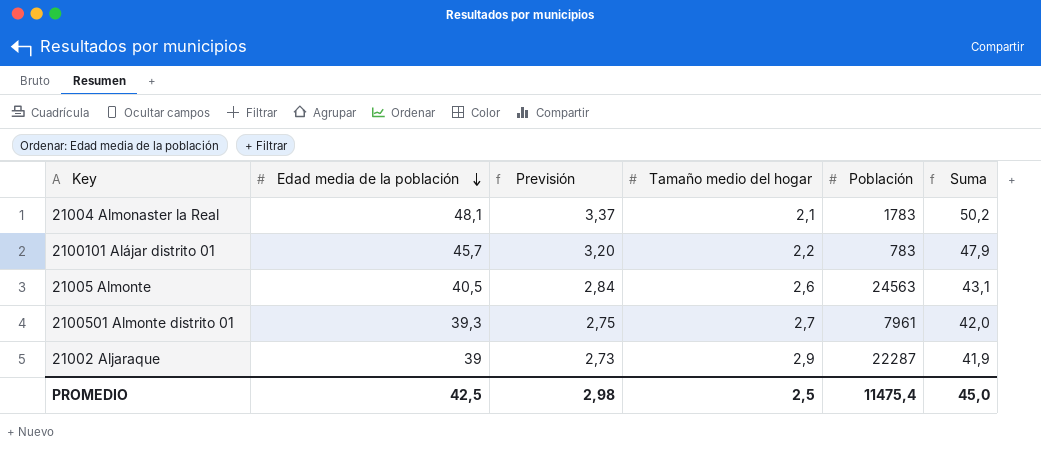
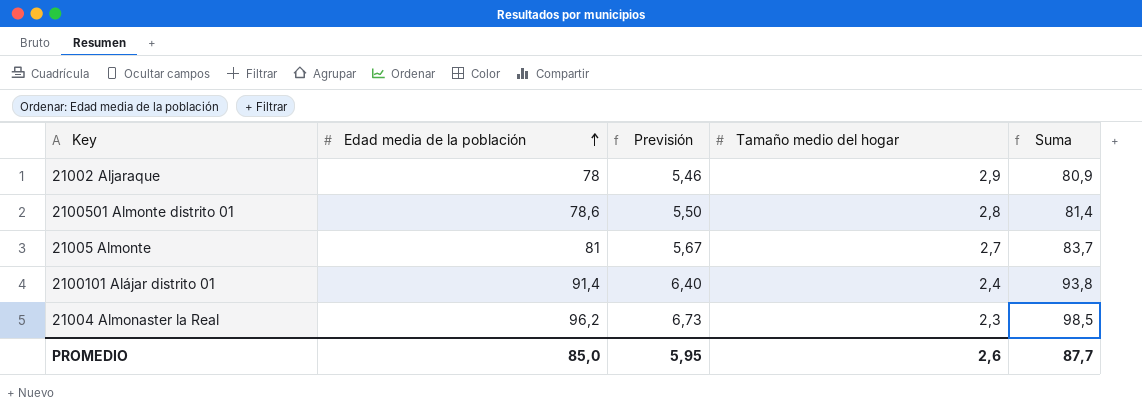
row order: Edad media de la población descending -> Edad media de la población ascending
column Población | position: 5 -> none
21002 Aljaraque | Edad media de la población: 39 -> 78
21002 Aljaraque | Previsión: 2,73 -> 5,46
21002 Aljaraque | Suma: 41,9 -> 80,9
2100501 Almonte distrito 01 | Edad media de la población: 39,3 -> 78,6
2100501 Almonte distrito 01 | Previsión: 2,75 -> 5,50
2100501 Almonte distrito 01 | Tamaño medio del hogar: 2,7 -> 2,8
2100501 Almonte distrito 01 | Suma: 42,0 -> 81,4
21005 Almonte | Edad media de la población: 40,5 -> 81
21005 Almonte | Previsión: 2,84 -> 5,67
21005 Almonte | Tamaño medio del hogar: 2,6 -> 2,7
21005 Almonte | Suma: 43,1 -> 83,7
2100101 Alájar distrito 01 | Edad media de la población: 45,7 -> 91,4
2100101 Alájar distrito 01 | Previsión: 3,20 -> 6,40
2100101 Alájar distrito 01 | Tamaño medio del hogar: 2,2 -> 2,4
2100101 Alájar distrito 01 | Suma: 47,9 -> 93,8
21004 Almonaster la Real | Edad media de la población: 48,1 -> 96,2
21004 Almonaster la Real | Previsión: 3,37 -> 6,73
21004 Almonaster la Real | Tamaño medio del hogar: 2,1 -> 2,3
21004 Almonaster la Real | Suma: 50,2 -> 98,5
PROMEDIO | Edad media de la población: 42,5 -> 85,0
PROMEDIO | Previsión: 2,98 -> 5,95
PROMEDIO | Tamaño medio del hogar: 2,5 -> 2,6
PROMEDIO | Suma: 45,0 -> 87,7

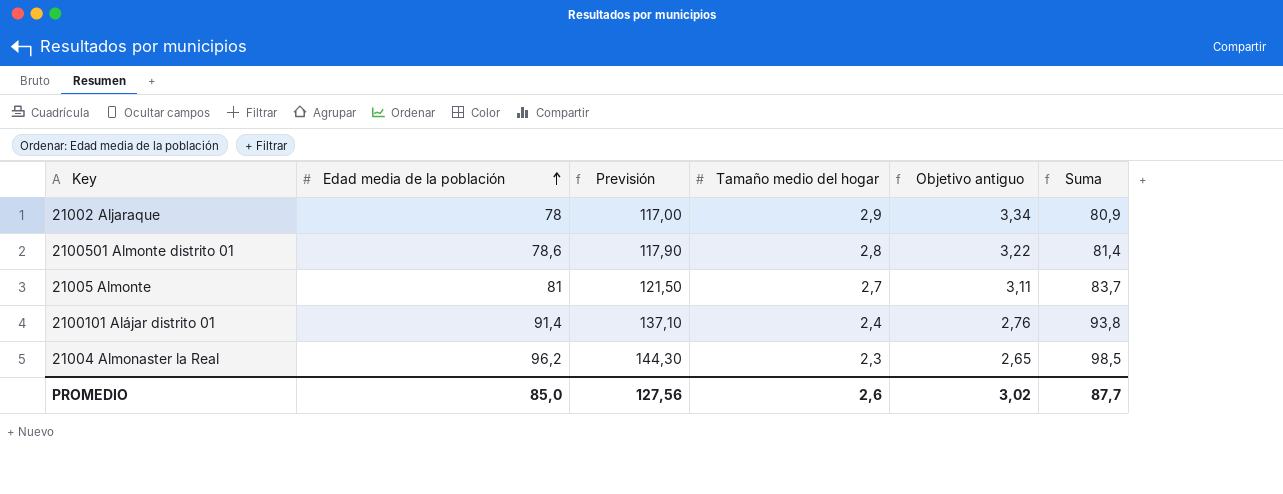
column Previsión | formula: [Edad media de la población] * 0,07 -> [Edad media de la población] * 1,5
column Objetivo antiguo | formula: none -> [Tamaño medio del hogar] * 1,15
PROMEDIO | Previsión: 5,95 -> 127,56

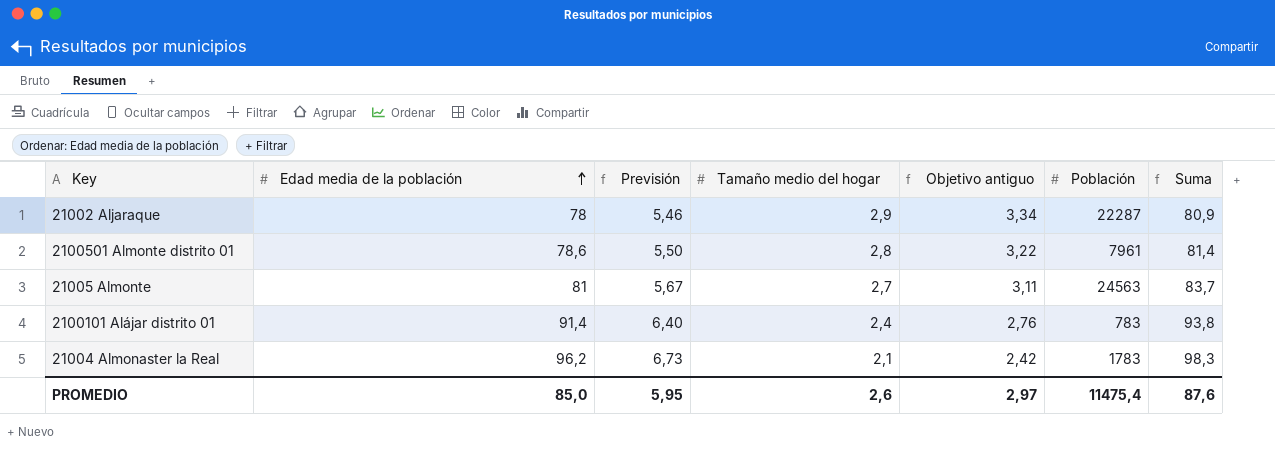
column Previsión | formula: [Edad media de la población] * 1,5 -> [Edad media de la población] * 0,07
column Población | position: none -> 6
21004 Almonaster la Real | Tamaño medio del hogar: 2,3 -> 2,1
21004 Almonaster la Real | Objetivo antiguo: 2,65 -> 2,42
21004 Almonaster la Real | Suma: 98,5 -> 98,3
PROMEDIO | Previsión: 127,56 -> 5,95
PROMEDIO | Objetivo antiguo: 3,02 -> 2,97
PROMEDIO | Suma: 87,7 -> 87,6

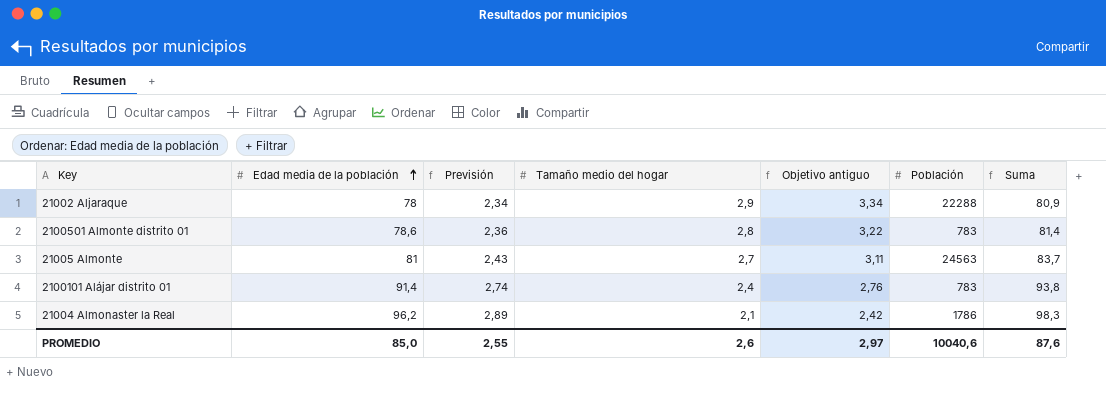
column Previsión | formula: [Edad media de la población] * 0,07 -> [Edad media de la población] * 0,03
21002 Aljaraque | Población: 22287 -> 22288
2100501 Almonte distrito 01 | Población: 7961 -> 783
21004 Almonaster la Real | Población: 1783 -> 1786
PROMEDIO | Previsión: 5,95 -> 2,55
PROMEDIO | Población: 11475,4 -> 10040,6

